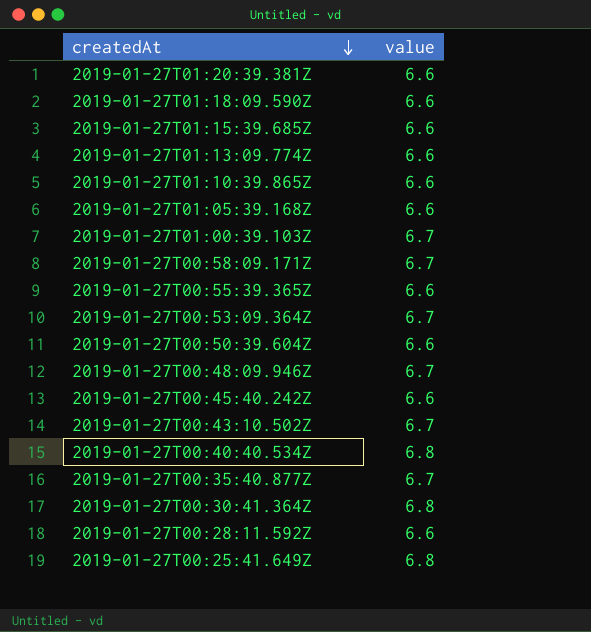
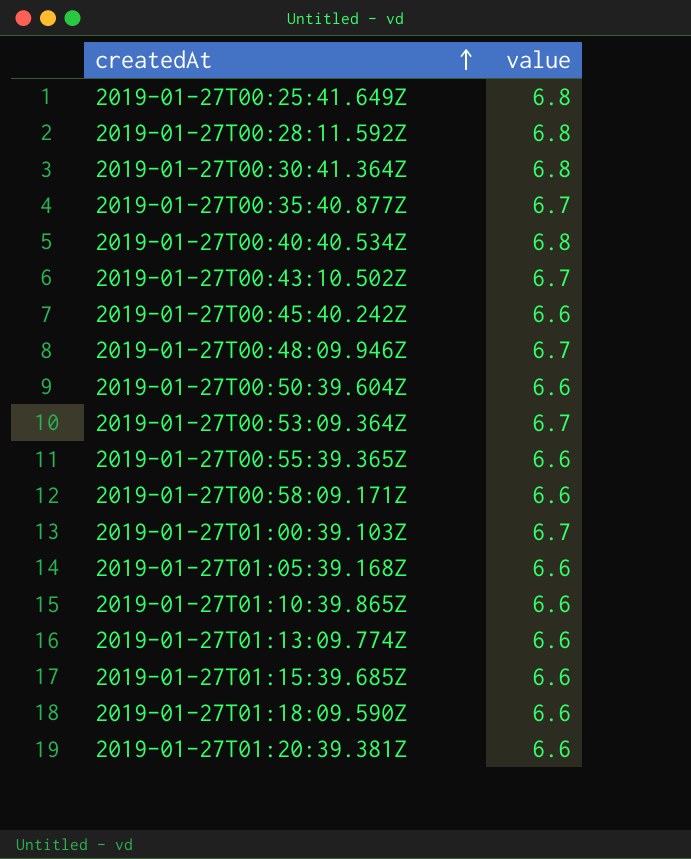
row order: createdAt descending -> createdAt ascending
2019-01-27T00:28:11.592Z | value: 6.6 -> 6.8
2019-01-27T00:58:09.171Z | value: 6.7 -> 6.6

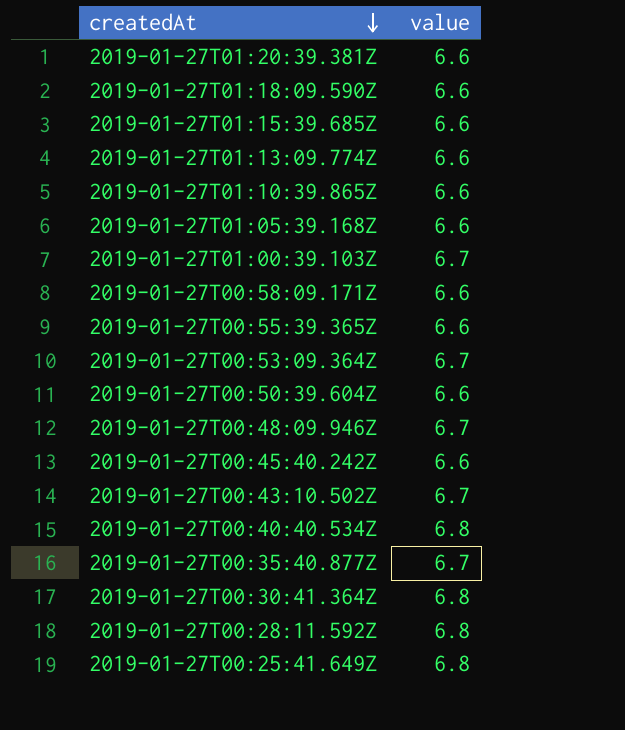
row order: createdAt ascending -> createdAt descending

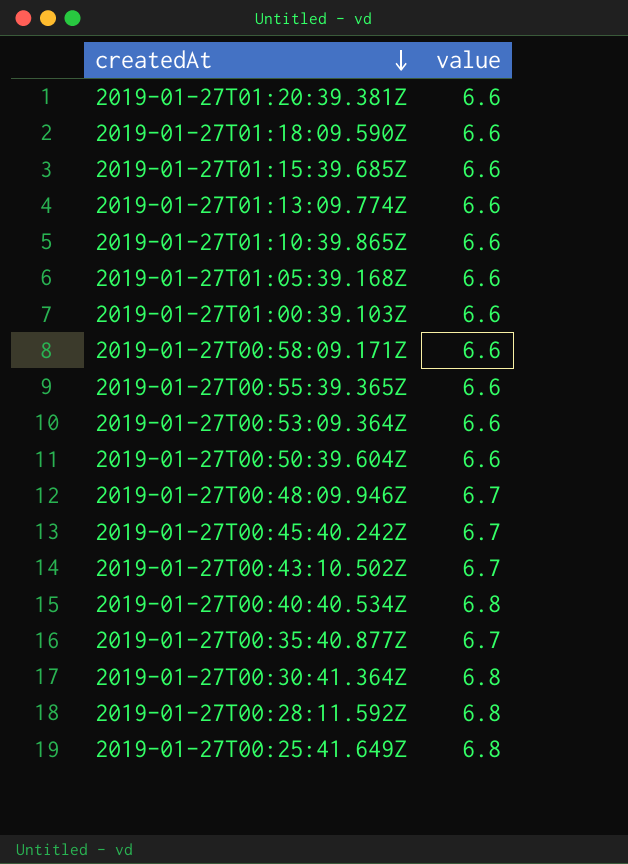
2019-01-27T01:00:39.103Z | value: 6.7 -> 6.6
2019-01-27T00:53:09.364Z | value: 6.7 -> 6.6
2019-01-27T00:45:40.242Z | value: 6.6 -> 6.7

